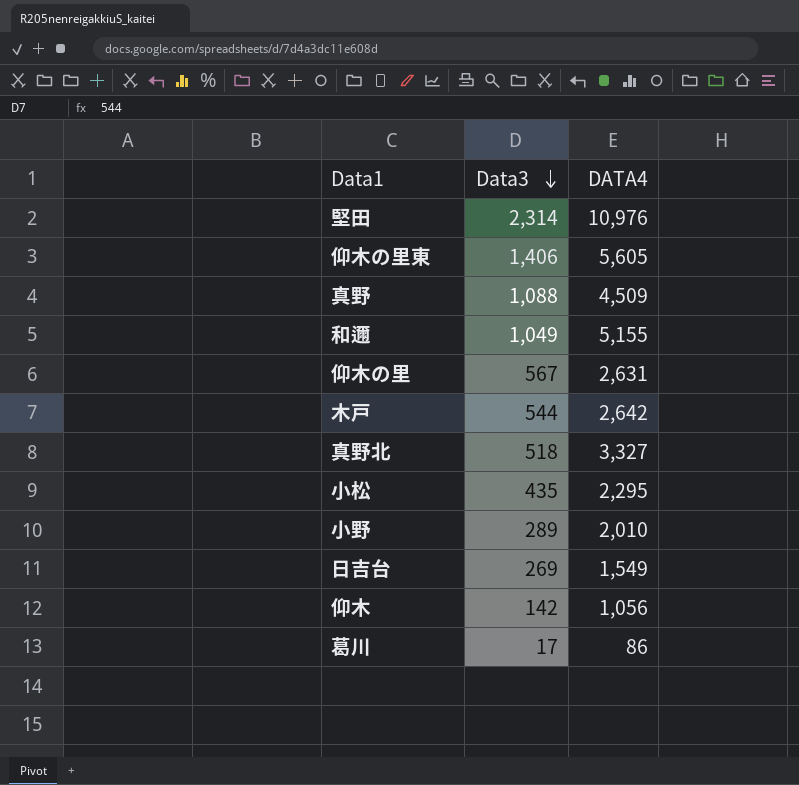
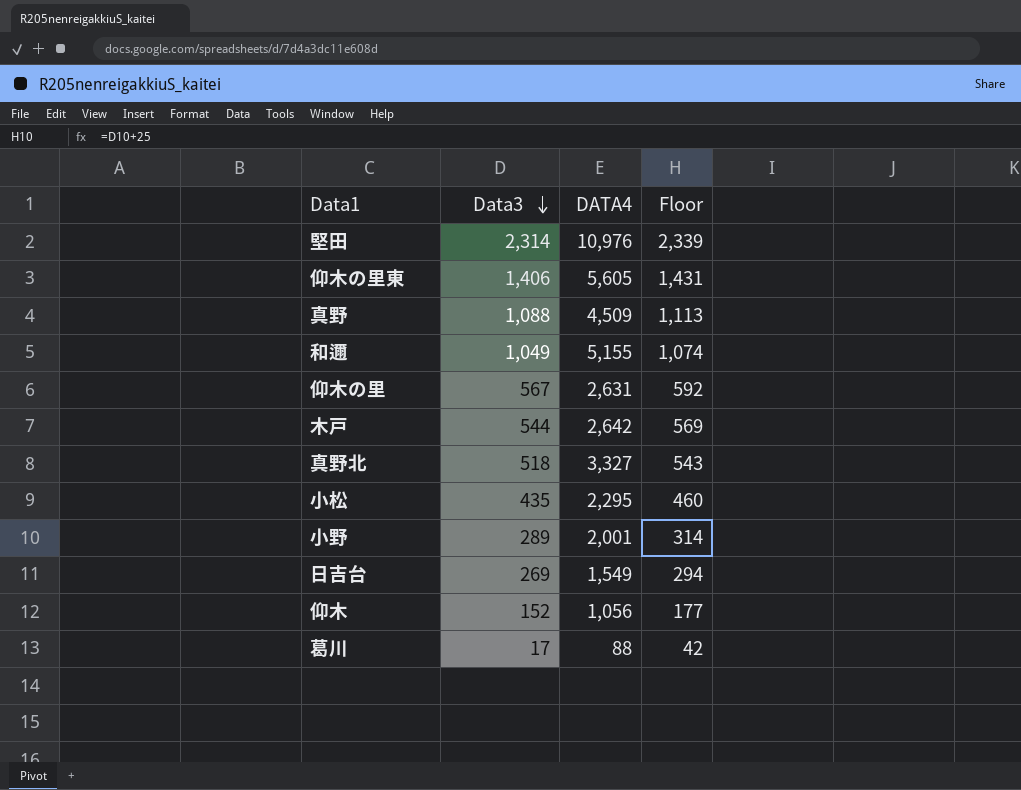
column Floor | formula: none -> [Data3] + 25
小野 | DATA4: 2,010 -> 2,001
仰木 | Data3: 142 -> 152
葛川 | DATA4: 86 -> 88

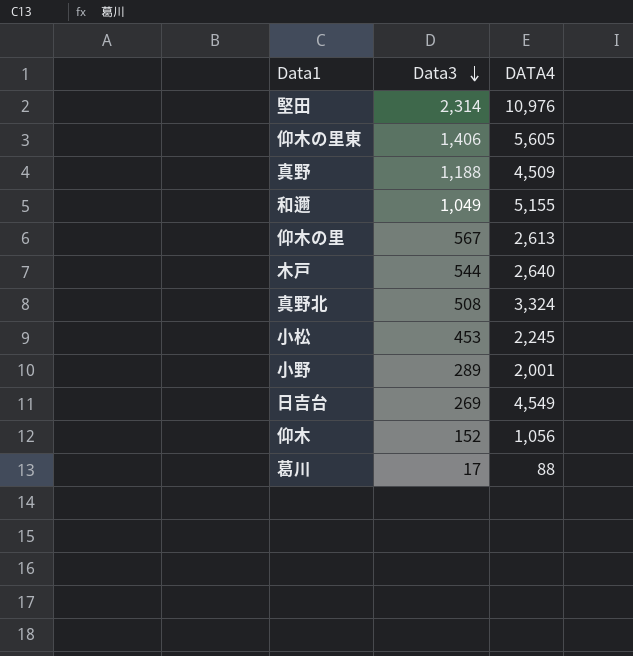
column Floor | formula: [Data3] + 25 -> none
真野 | Data3: 1,088 -> 1,188
仰木の里 | DATA4: 2,631 -> 2,613
木戸 | DATA4: 2,642 -> 2,640
真野北 | Data3: 518 -> 508
真野北 | DATA4: 3,327 -> 3,324
小松 | Data3: 435 -> 453
小松 | DATA4: 2,295 -> 2,245
日吉台 | DATA4: 1,549 -> 4,549

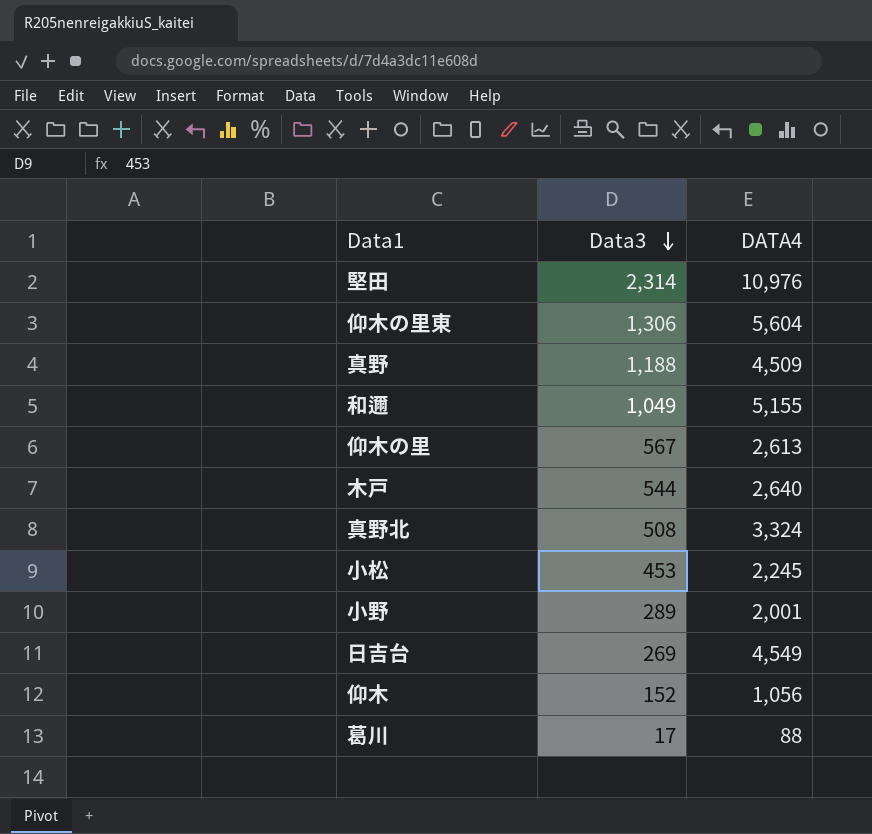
仰木の里東 | Data3: 1,406 -> 1,306
仰木の里東 | DATA4: 5,605 -> 5,604

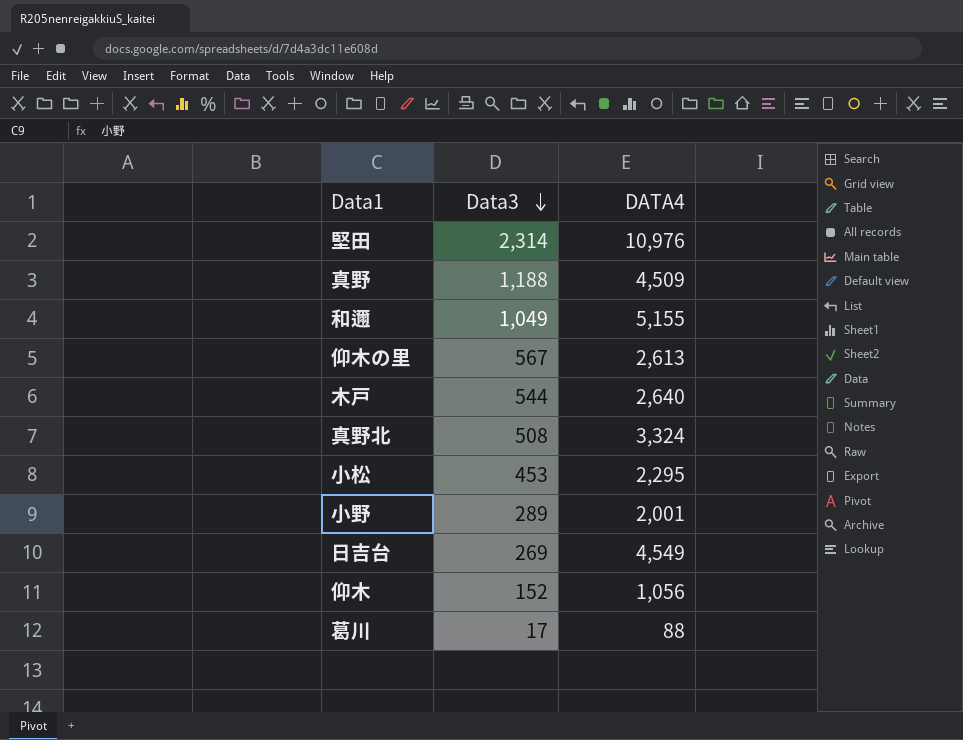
row 仰木の里東: 1,306 | 5,604 -> none
小松 | DATA4: 2,245 -> 2,295

